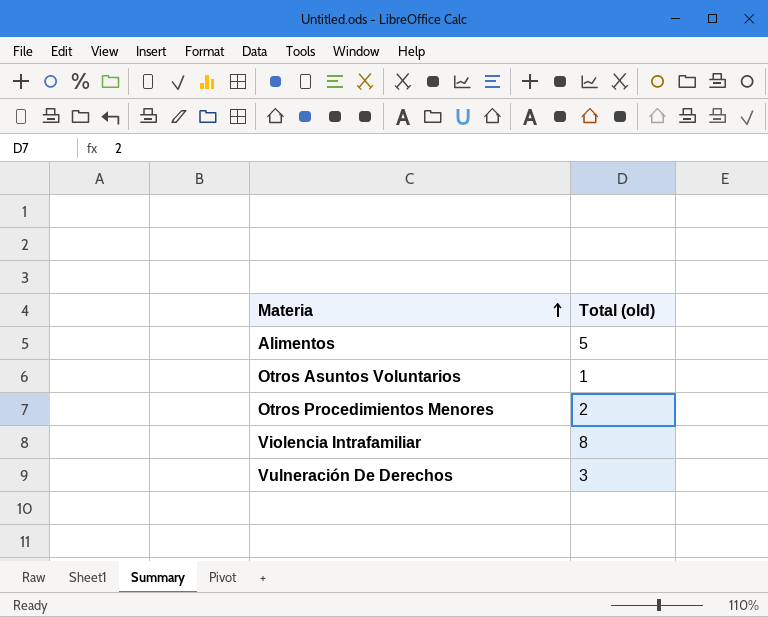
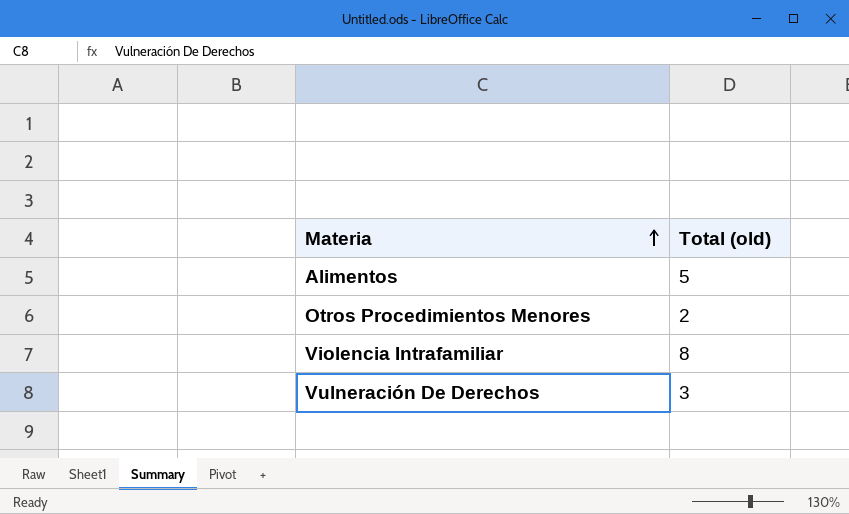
row Otros Asuntos Voluntarios: 1 -> none

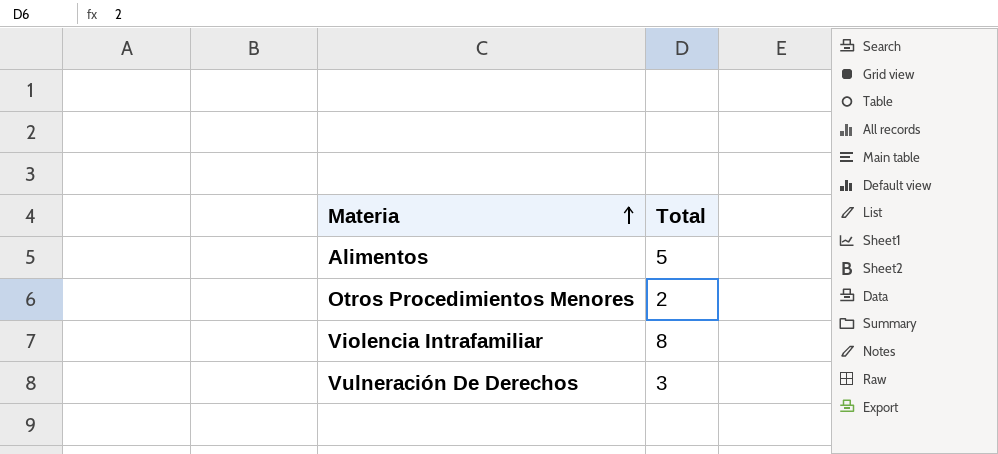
column name: Total (old) -> Total

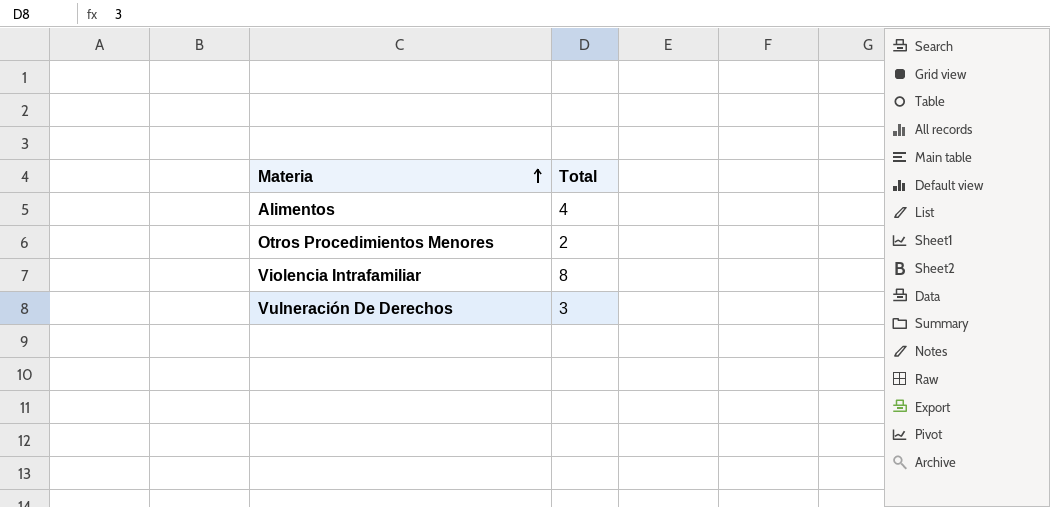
Alimentos | Total: 5 -> 4

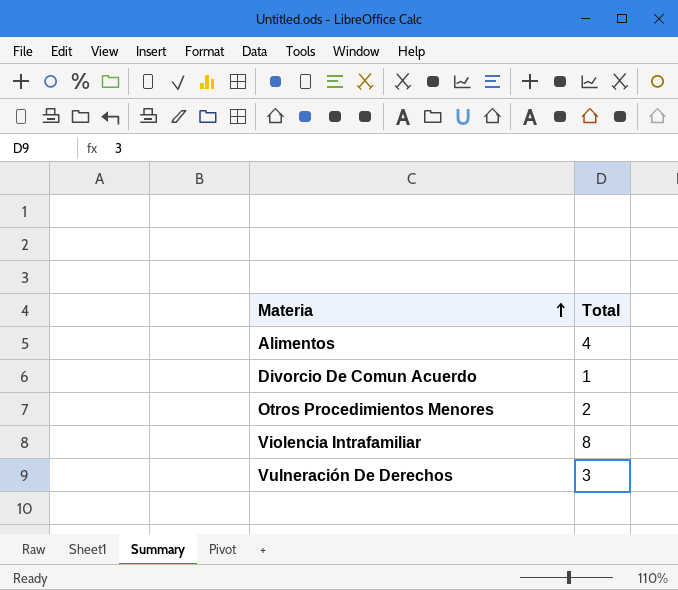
row Divorcio De Comun Acuerdo: none -> 1

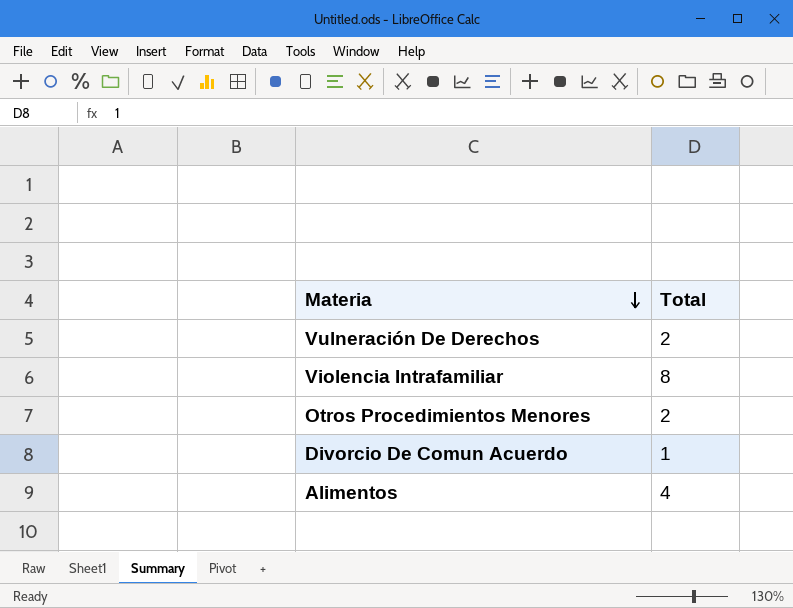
row order: Materia ascending -> Materia descending
Vulneración De Derechos | Total: 3 -> 2

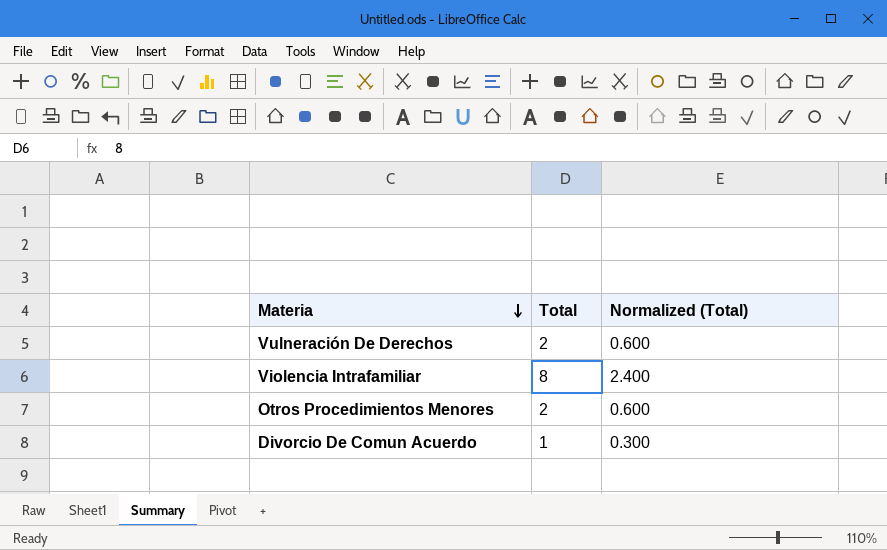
column Normalized (Total) | formula: none -> [Total] * 0.3
row Alimentos: 4 -> none

